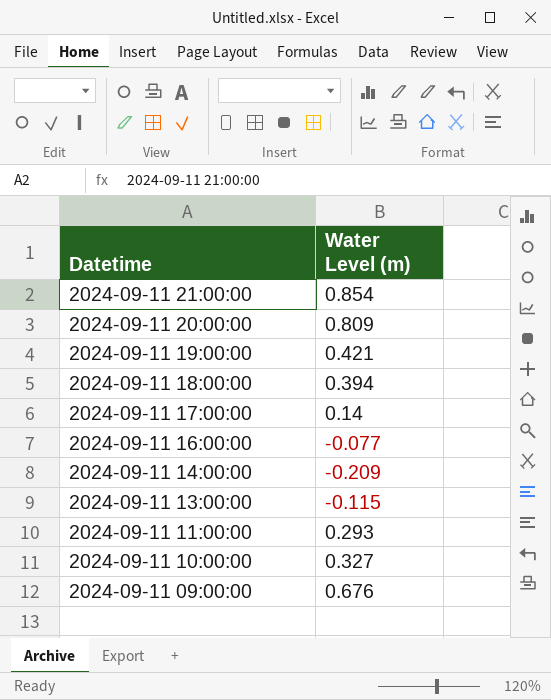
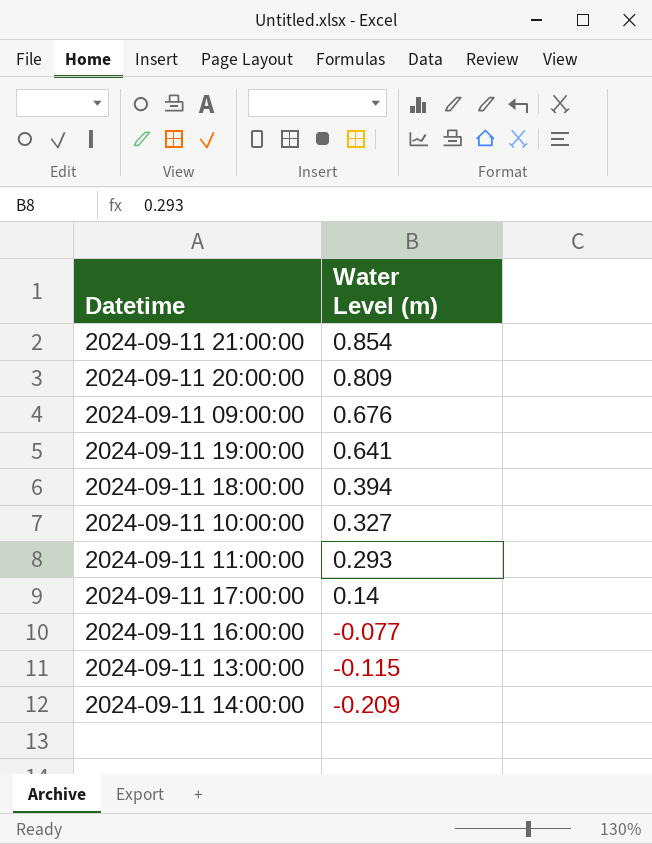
row order: Datetime descending -> Water Level (m) descending
2024-09-11 19:00:00 | Water Level (m): 0.421 -> 0.641

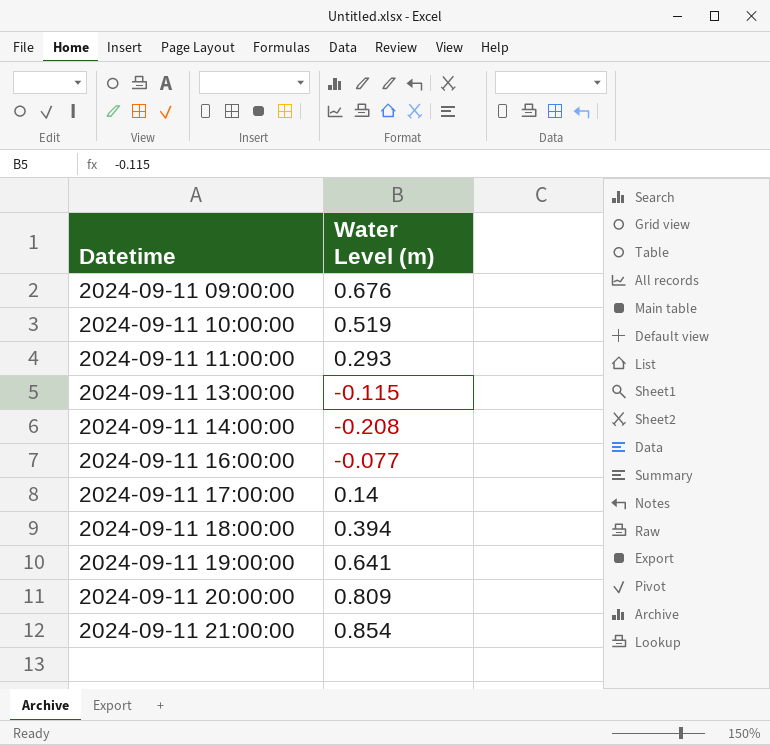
row order: Water Level (m) descending -> Datetime ascending
2024-09-11 10:00:00 | Water Level (m): 0.327 -> 0.519
2024-09-11 14:00:00 | Water Level (m): -0.209 -> -0.208

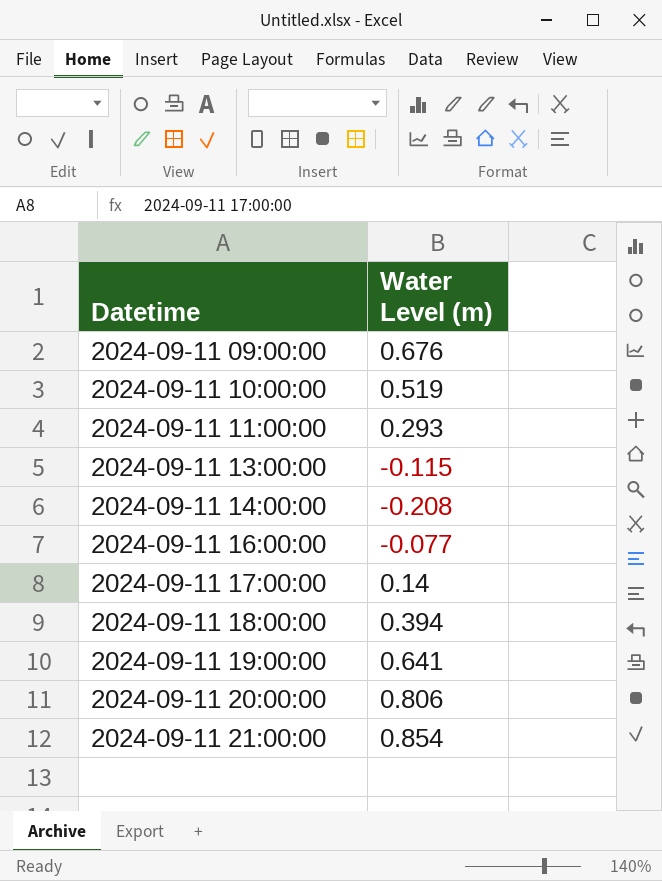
2024-09-11 20:00:00 | Water Level (m): 0.809 -> 0.806

